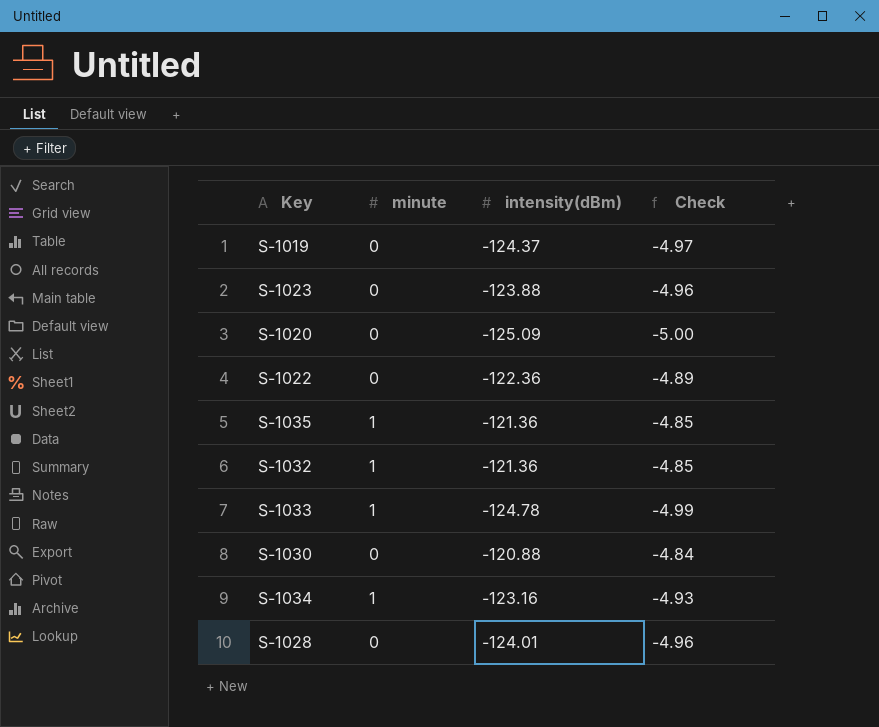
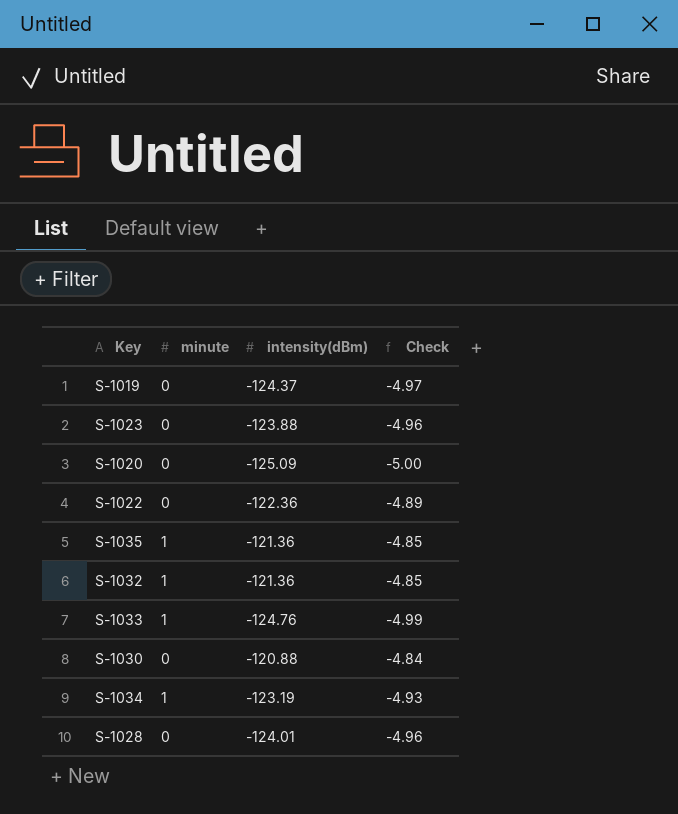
S-1033 | intensity(dBm): -124.78 -> -124.76
S-1034 | intensity(dBm): -123.16 -> -123.19

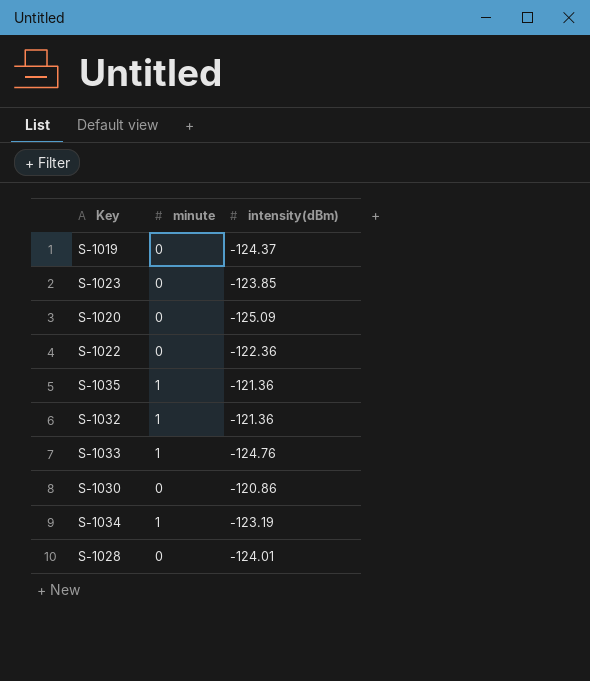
column Check | formula: [intensity(dBm)] * 0.04 -> none
S-1023 | intensity(dBm): -123.88 -> -123.85
S-1030 | intensity(dBm): -120.88 -> -120.86

